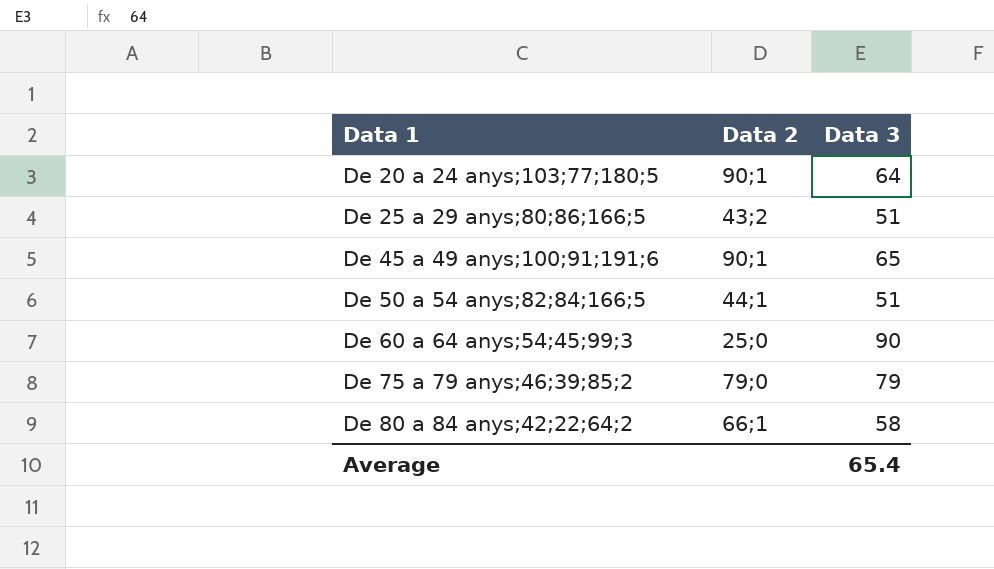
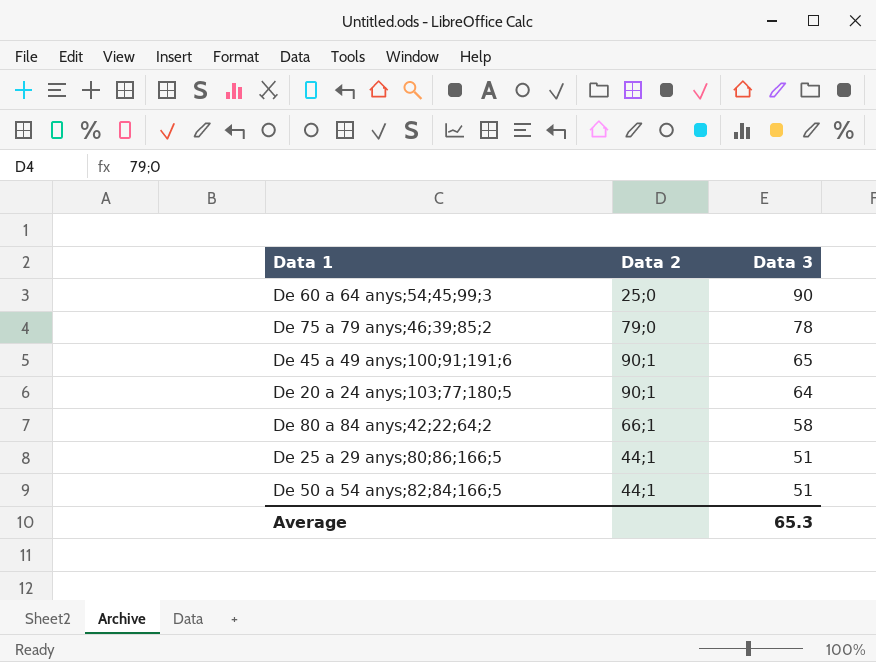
row order: Data 1 ascending -> Data 3 descending
De 75 a 79 anys;46;39;85;2 | Data 3: 79 -> 78
De 25 a 29 anys;80;86;166;5 | Data 2: 43;2 -> 44;1
Average | Data 3: 65.4 -> 65.3

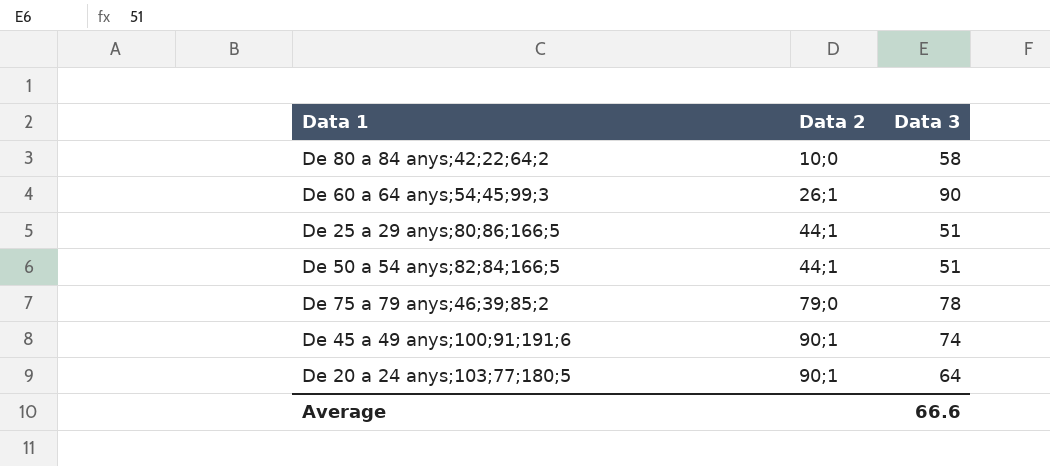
row order: Data 3 descending -> Data 2 ascending
De 80 a 84 anys;42;22;64;2 | Data 2: 66;1 -> 10;0
De 60 a 64 anys;54;45;99;3 | Data 2: 25;0 -> 26;1
De 45 a 49 anys;100;91;191;6 | Data 3: 65 -> 74
Average | Data 3: 65.3 -> 66.6

